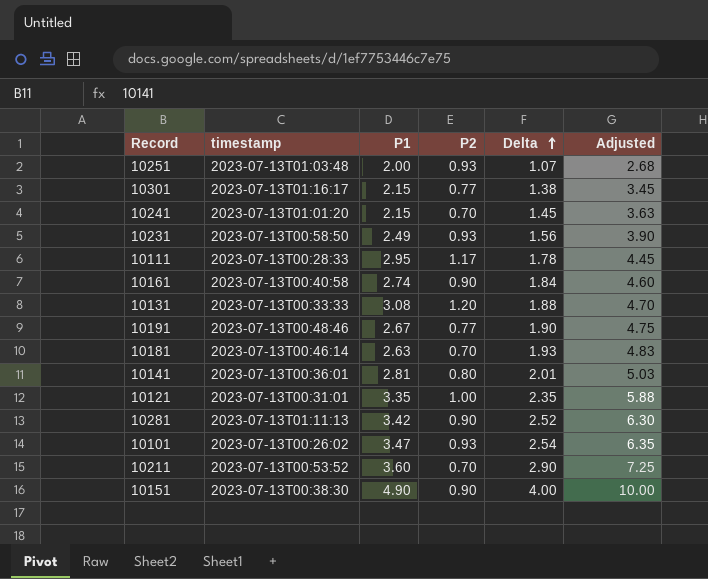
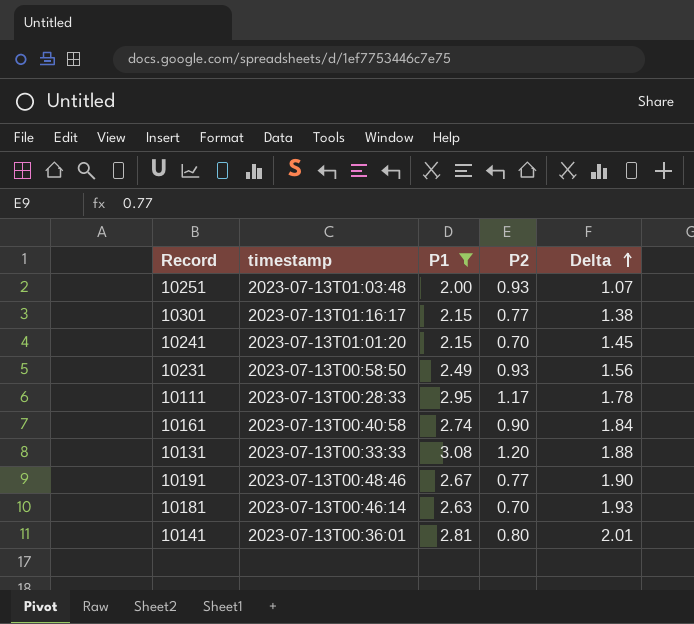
filter: none -> P1 <= 3.08
column Adjusted | formula: [Delta] * 2.5 -> none

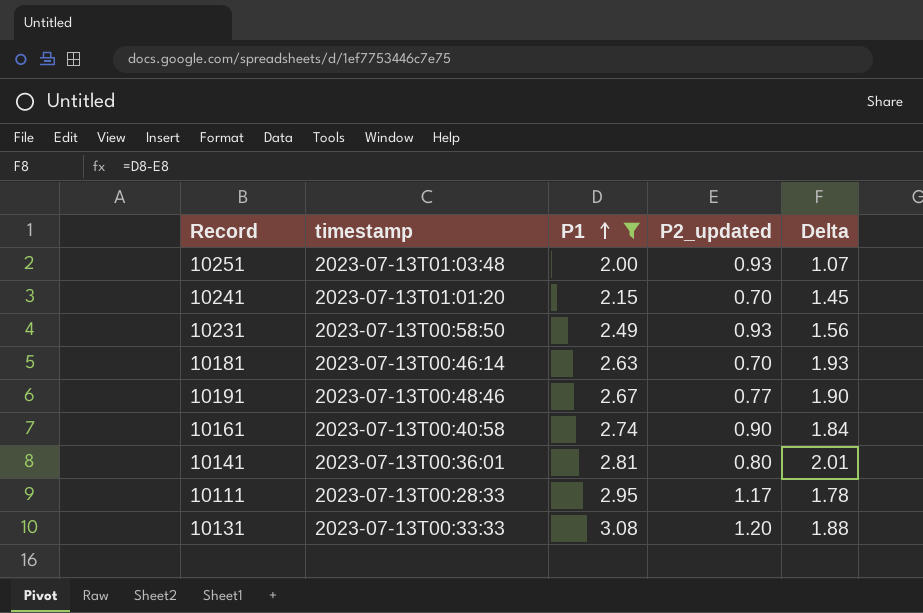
row order: Delta ascending -> P1 ascending
column name: P2 -> P2_updated
row 10301: 2023-07-13T01:16:17 | 2.15 | 0.77 | 1.38 -> none

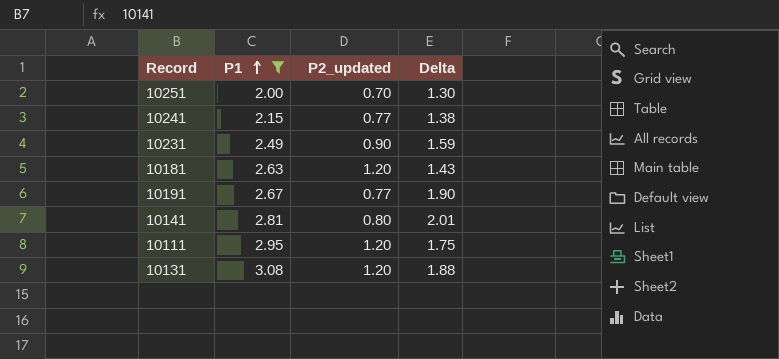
column timestamp | position: 2 -> none
row 10161: 2023-07-13T00:40:58 | 2.74 | 0.90 | 1.84 -> none
10251 | P2_updated: 0.93 -> 0.70
10251 | Delta: 1.07 -> 1.30
10241 | P2_updated: 0.70 -> 0.77
10241 | Delta: 1.45 -> 1.38
10231 | P2_updated: 0.93 -> 0.90
10231 | Delta: 1.56 -> 1.59
10181 | P2_updated: 0.70 -> 1.20
10181 | Delta: 1.93 -> 1.43
10111 | P2_updated: 1.17 -> 1.20
10111 | Delta: 1.78 -> 1.75

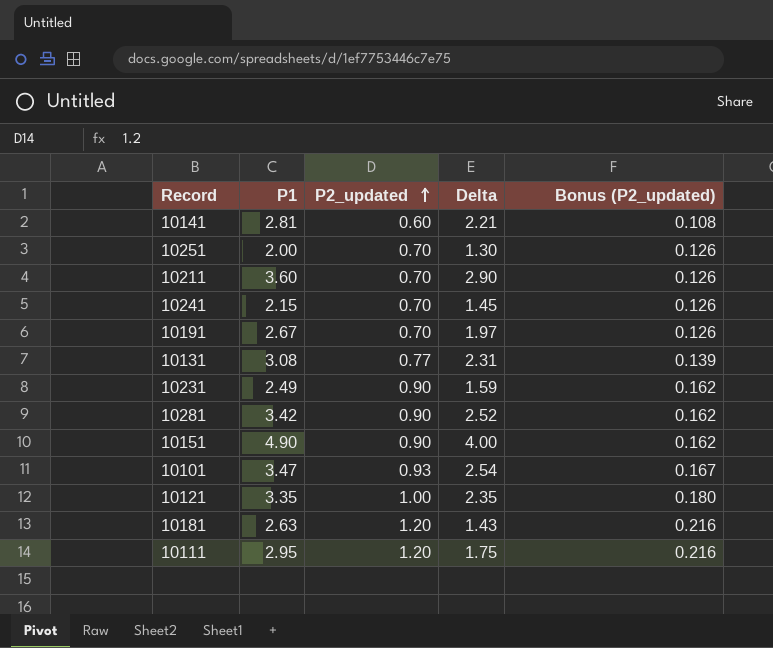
filter: P1 <= 3.08 -> none
row order: P1 ascending -> P2_updated ascending
column Bonus (P2_updated) | formula: none -> [P2_updated] * 0.18
10141 | P2_updated: 0.80 -> 0.60
10141 | Delta: 2.01 -> 2.21
10241 | P2_updated: 0.77 -> 0.70
10241 | Delta: 1.38 -> 1.45
10191 | P2_updated: 0.77 -> 0.70
10191 | Delta: 1.90 -> 1.97
10131 | P2_updated: 1.20 -> 0.77
10131 | Delta: 1.88 -> 2.31

